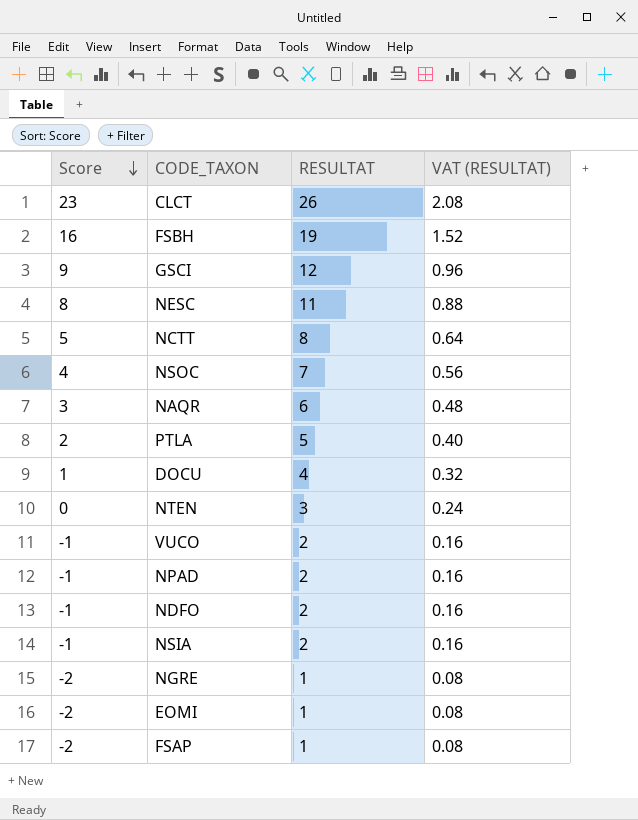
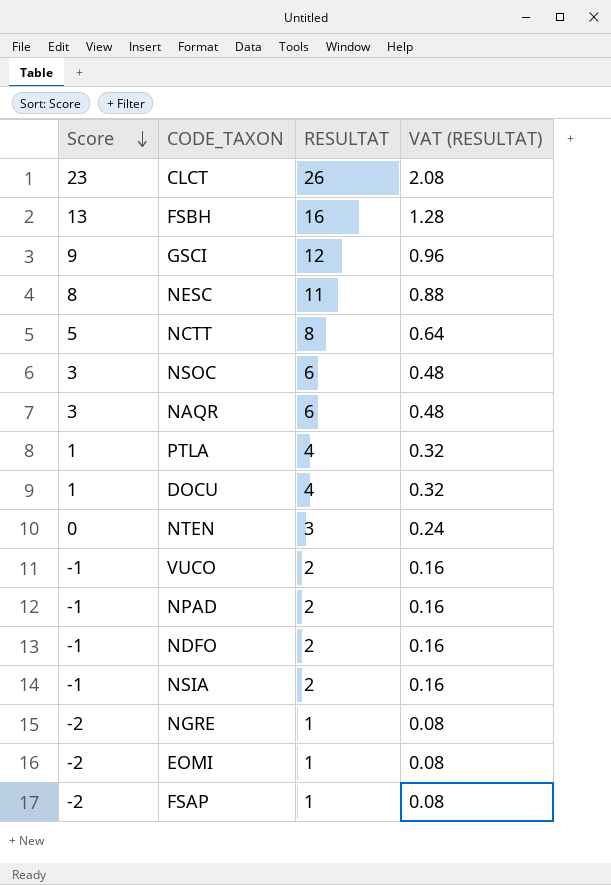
FSBH | Score: 16 -> 13
FSBH | RESULTAT: 19 -> 16
FSBH | VAT (RESULTAT): 1.52 -> 1.28
NSOC | Score: 4 -> 3
NSOC | RESULTAT: 7 -> 6
NSOC | VAT (RESULTAT): 0.56 -> 0.48
PTLA | Score: 2 -> 1
PTLA | RESULTAT: 5 -> 4
PTLA | VAT (RESULTAT): 0.40 -> 0.32

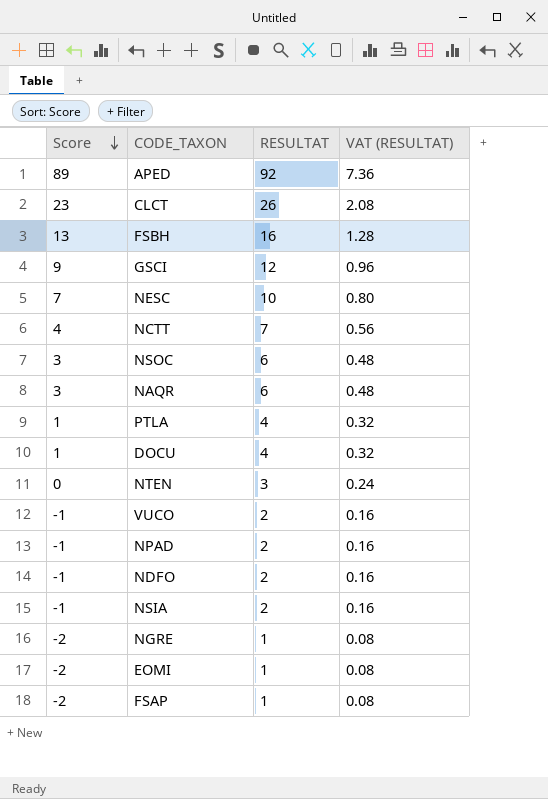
row APED: none -> 89 | 92 | 7.36
NESC | Score: 8 -> 7
NESC | RESULTAT: 11 -> 10
NESC | VAT (RESULTAT): 0.88 -> 0.80
NCTT | Score: 5 -> 4
NCTT | RESULTAT: 8 -> 7
NCTT | VAT (RESULTAT): 0.64 -> 0.56

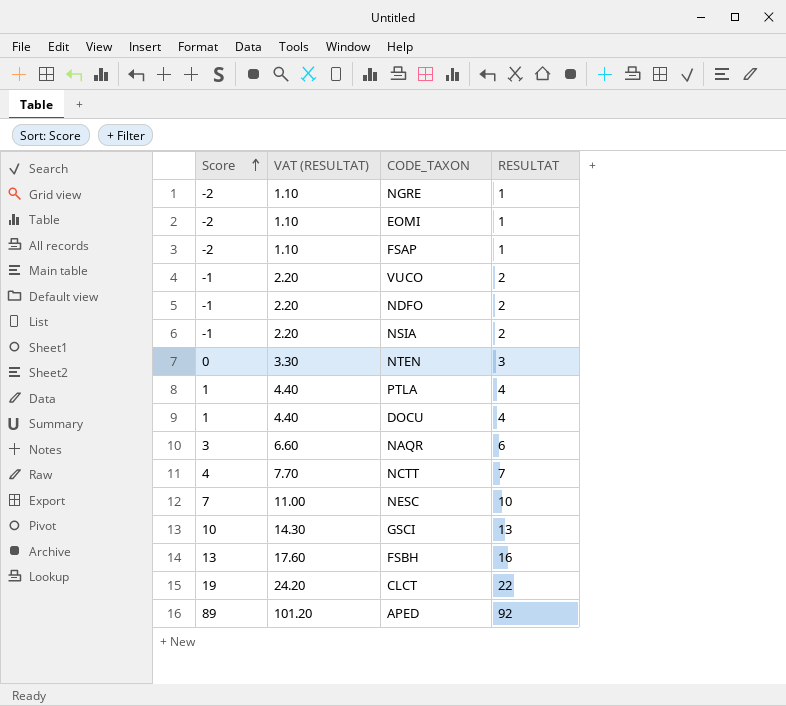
row order: Score descending -> Score ascending
column VAT (RESULTAT) | formula: [RESULTAT] * 0.08 -> [RESULTAT] * 1.1
column VAT (RESULTAT) | position: 4 -> 2
row NSOC: 3 | 6 | 0.48 -> none
row NPAD: -1 | 2 | 0.16 -> none
GSCI | Score: 9 -> 10
GSCI | RESULTAT: 12 -> 13
CLCT | Score: 23 -> 19
CLCT | RESULTAT: 26 -> 22

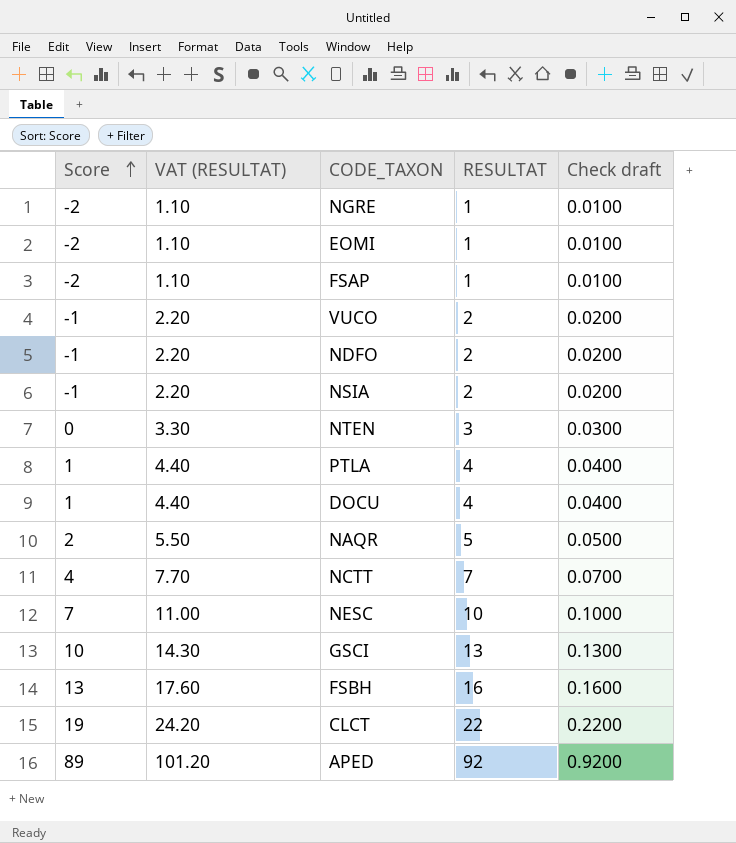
column Check draft | formula: none -> [RESULTAT] * 0.01
NAQR | Score: 3 -> 2
NAQR | VAT (RESULTAT): 6.60 -> 5.50
NAQR | RESULTAT: 6 -> 5

